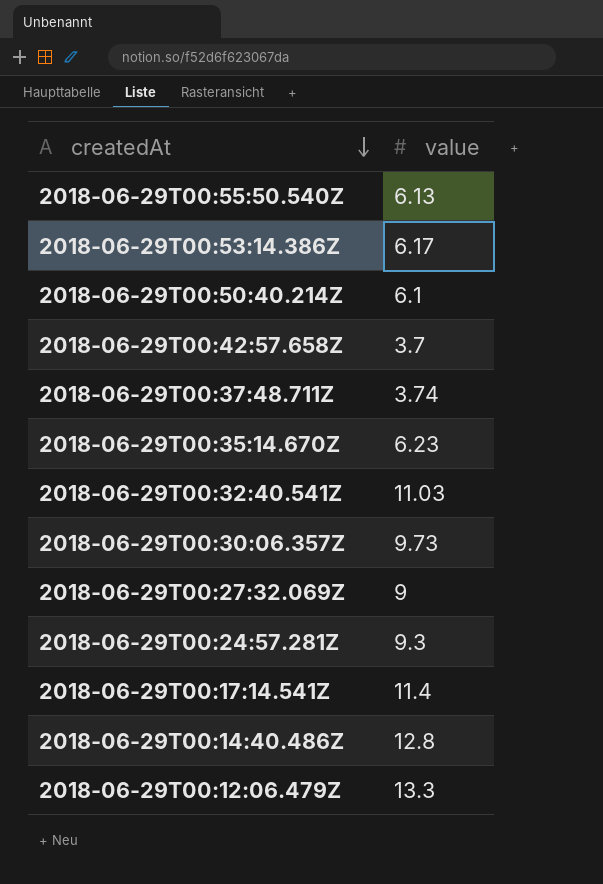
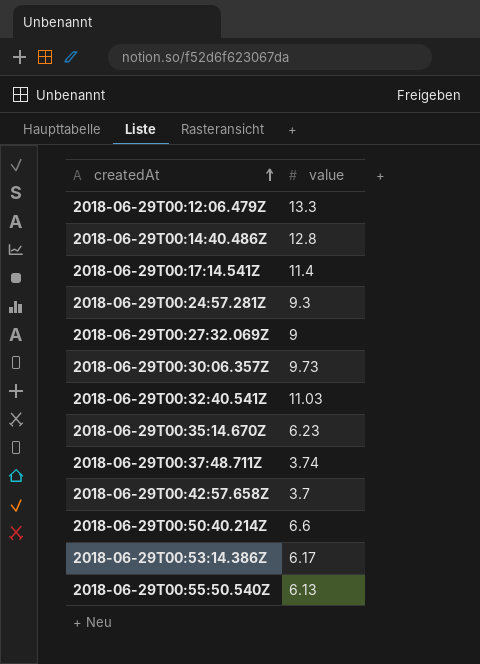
row order: createdAt descending -> createdAt ascending
2018-06-29T00:50:40.214Z | value: 6.1 -> 6.6

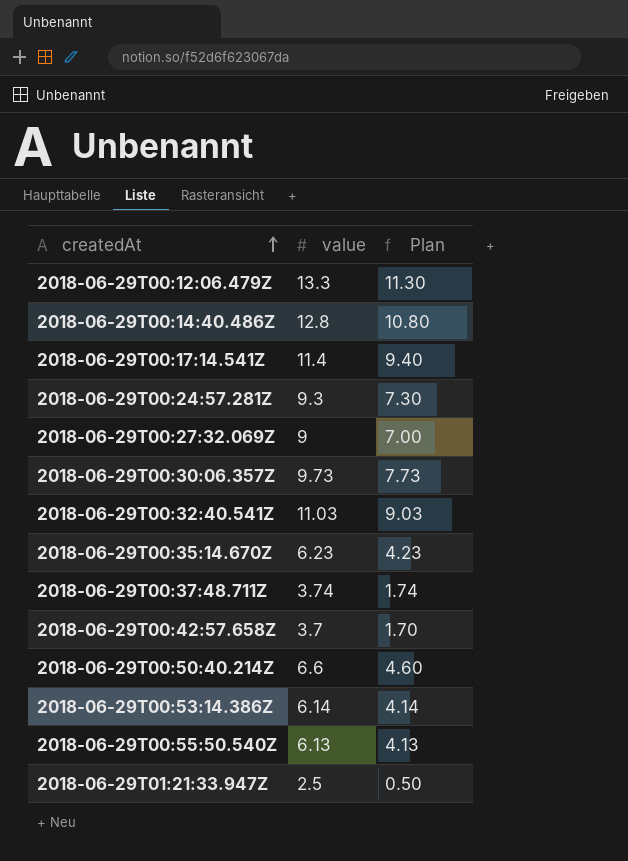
column Plan | formula: none -> [value] - 2
2018-06-29T00:53:14.386Z | value: 6.17 -> 6.14
row 2018-06-29T01:21:33.947Z: none -> 2.5 | 0.50

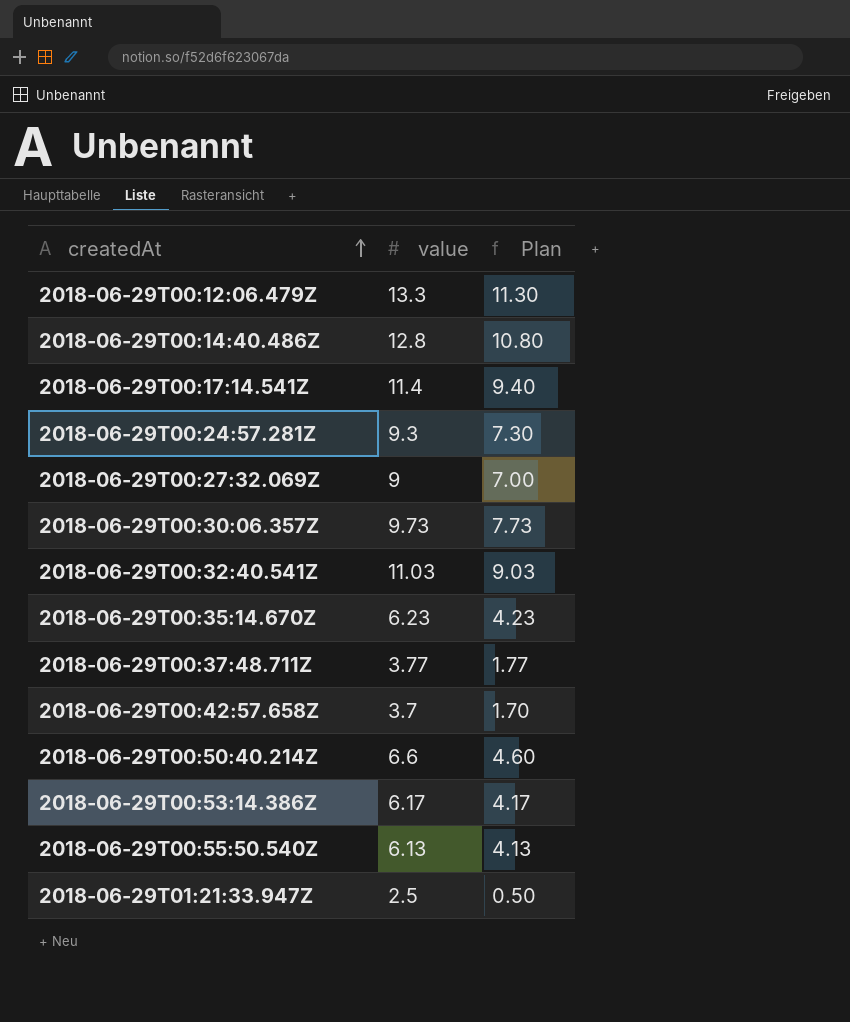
2018-06-29T00:37:48.711Z | value: 3.74 -> 3.77
2018-06-29T00:37:48.711Z | Plan: 1.74 -> 1.77
2018-06-29T00:53:14.386Z | value: 6.14 -> 6.17
2018-06-29T00:53:14.386Z | Plan: 4.14 -> 4.17

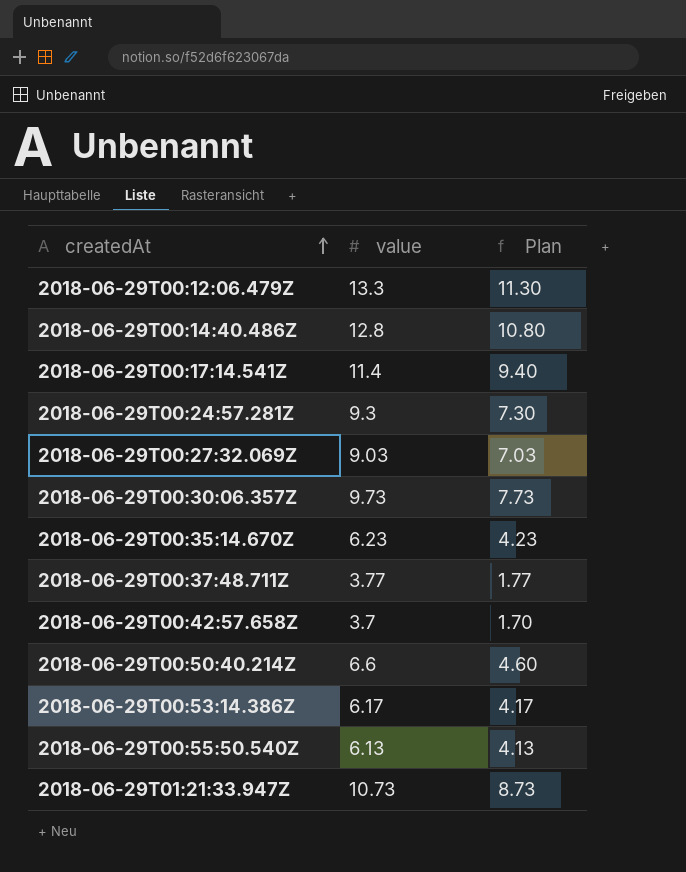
row 2018-06-29T00:32:40.541Z: 11.03 | 9.03 -> none
2018-06-29T00:27:32.069Z | value: 9 -> 9.03
2018-06-29T00:27:32.069Z | Plan: 7.00 -> 7.03
2018-06-29T01:21:33.947Z | value: 2.5 -> 10.73
2018-06-29T01:21:33.947Z | Plan: 0.50 -> 8.73

